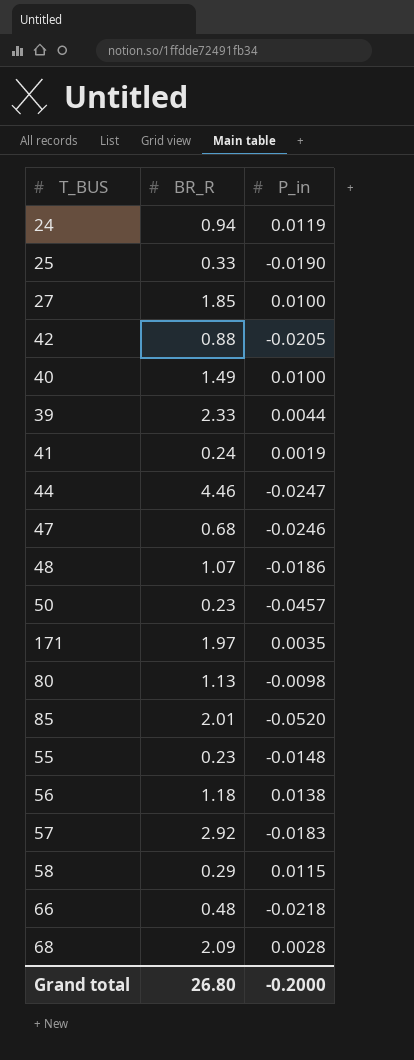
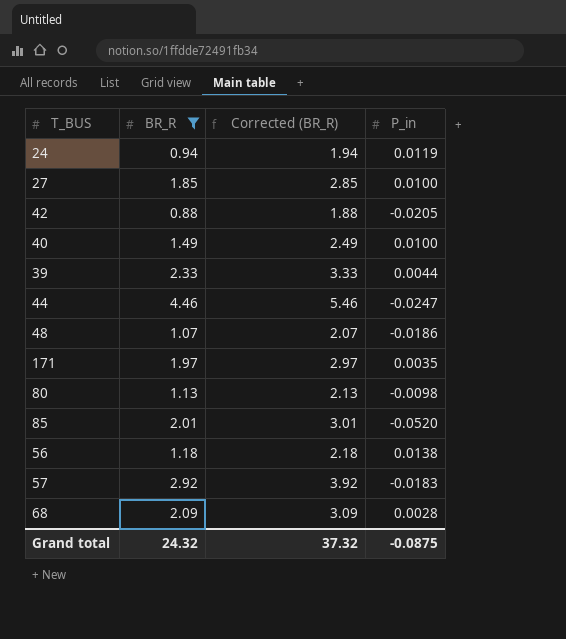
filter: none -> BR_R >= 0.88
column Corrected (BR_R) | formula: none -> [BR_R] + 1
Grand total | BR_R: 26.80 -> 24.32
Grand total | P_in: -0.2000 -> -0.0875

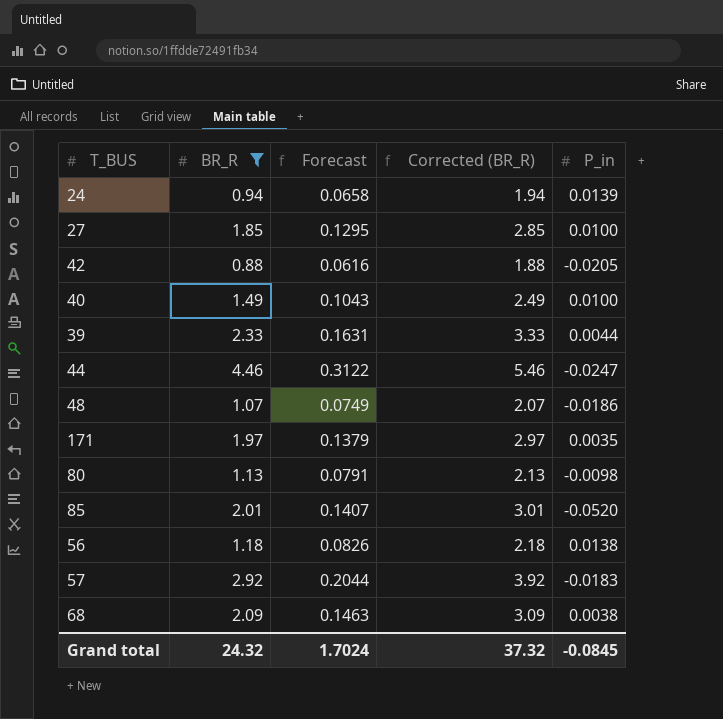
column Forecast | formula: none -> [BR_R] * 0.07
24 | P_in: 0.0119 -> 0.0139
68 | P_in: 0.0028 -> 0.0038
Grand total | P_in: -0.0875 -> -0.0845

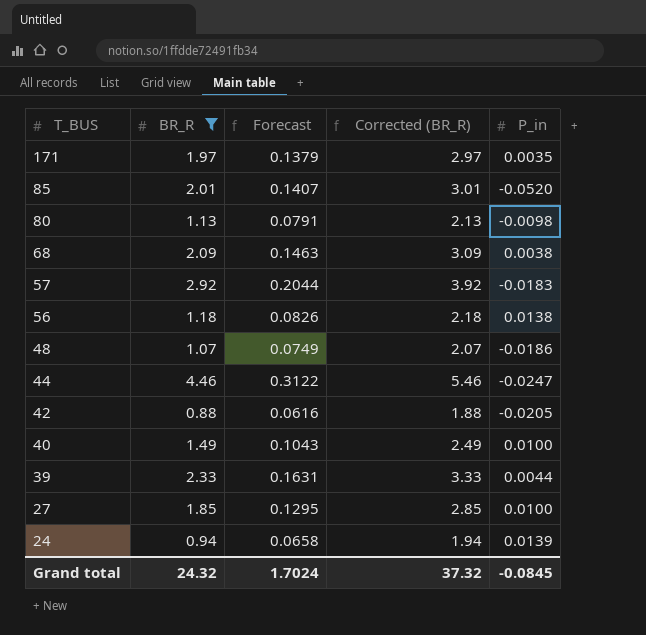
row order: none -> T_BUS descending

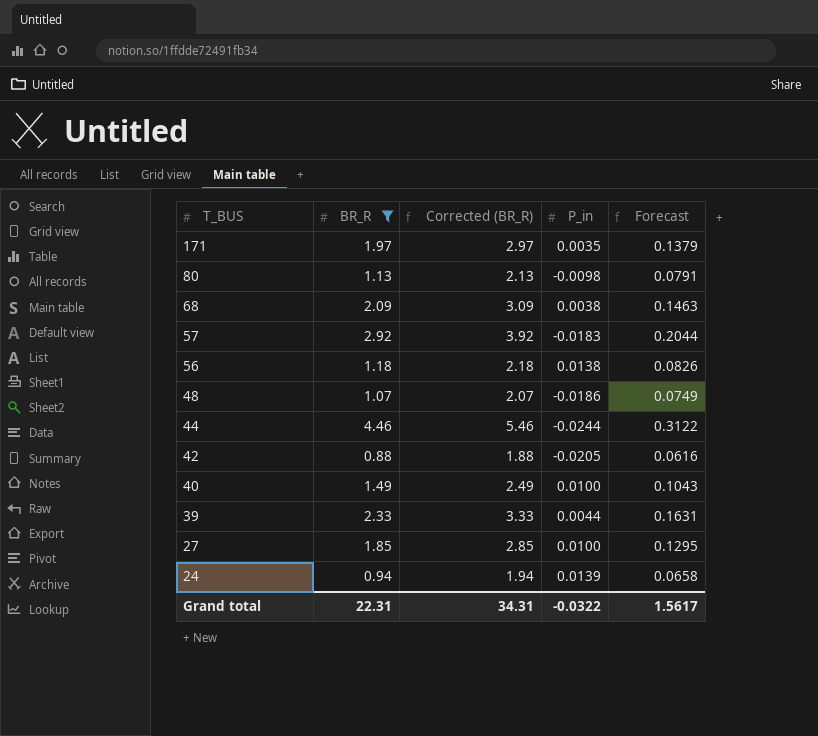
column Forecast | position: 3 -> 5
row 85: 2.01 | 0.1407 | 3.01 | -0.0520 -> none
44 | P_in: -0.0247 -> -0.0244
Grand total | BR_R: 24.32 -> 22.31
Grand total | Corrected (BR_R): 37.32 -> 34.31
Grand total | P_in: -0.0845 -> -0.0322
Grand total | Forecast: 1.7024 -> 1.5617

